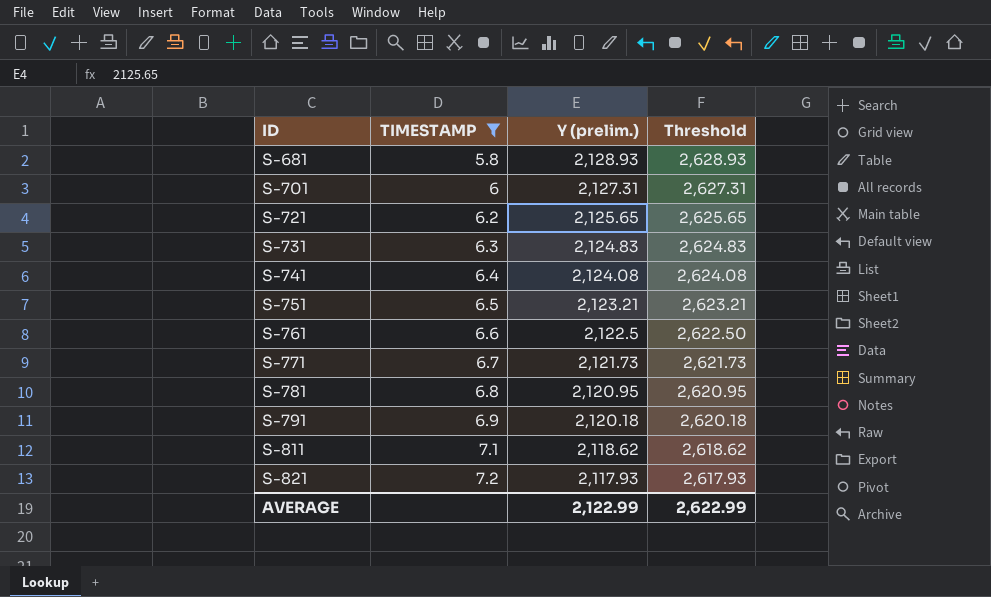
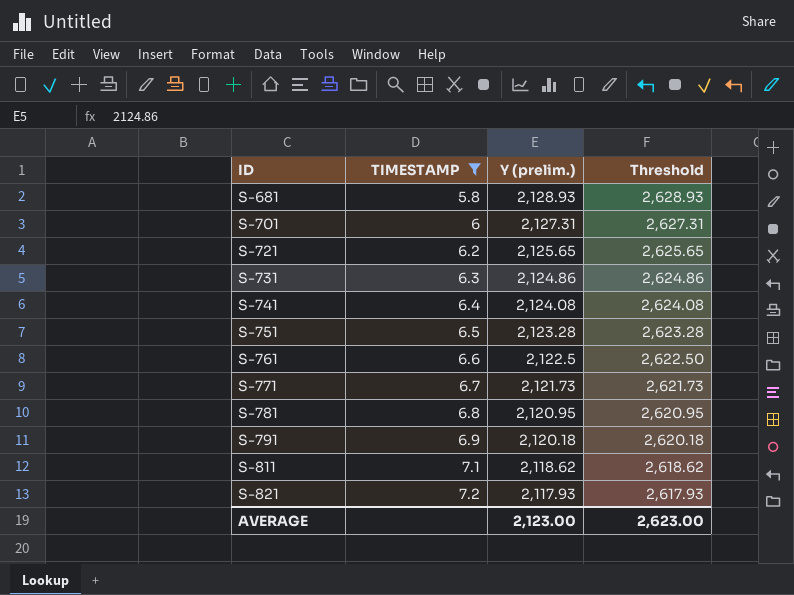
S-731 | Y (prelim.): 2,124.83 -> 2,124.86
S-731 | Threshold: 2,624.83 -> 2,624.86
S-751 | Y (prelim.): 2,123.21 -> 2,123.28
S-751 | Threshold: 2,623.21 -> 2,623.28
AVERAGE | Y (prelim.): 2,122.99 -> 2,123.00
AVERAGE | Threshold: 2,622.99 -> 2,623.00

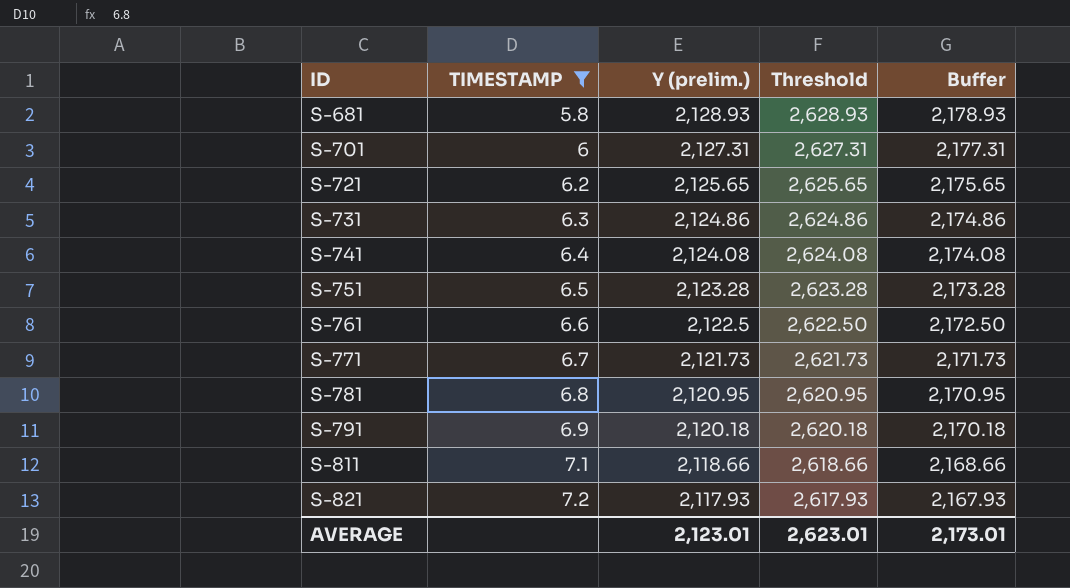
column Buffer | formula: none -> [Y (prelim.)] + 50
S-811 | Y (prelim.): 2,118.62 -> 2,118.66
S-811 | Threshold: 2,618.62 -> 2,618.66
AVERAGE | Y (prelim.): 2,123.00 -> 2,123.01
AVERAGE | Threshold: 2,623.00 -> 2,623.01

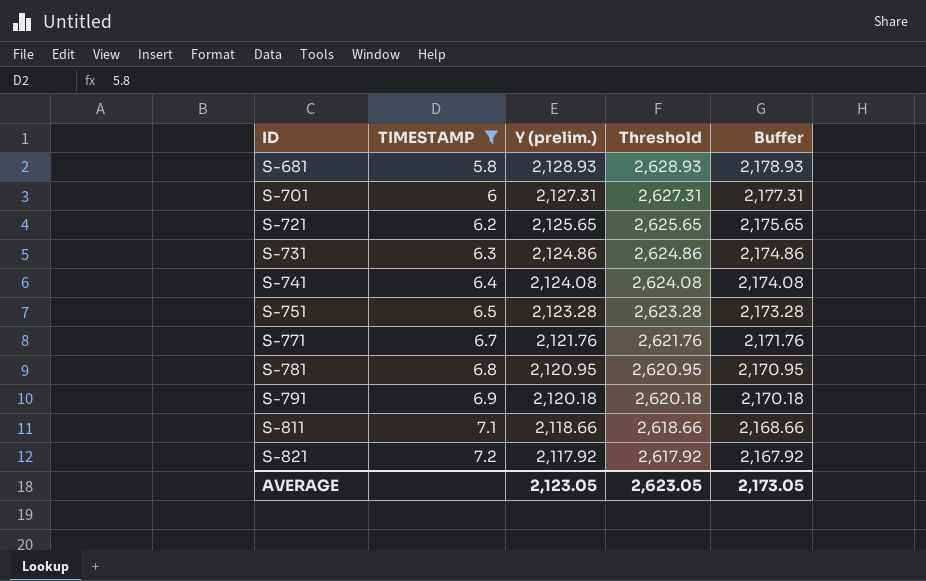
row S-761: 6.6 | 2,122.5 | 2,622.50 | 2,172.50 -> none
S-771 | Y (prelim.): 2,121.73 -> 2,121.76
S-771 | Threshold: 2,621.73 -> 2,621.76
S-771 | Buffer: 2,171.73 -> 2,171.76
S-821 | Y (prelim.): 2,117.93 -> 2,117.92
S-821 | Threshold: 2,617.93 -> 2,617.92
S-821 | Buffer: 2,167.93 -> 2,167.92
AVERAGE | Y (prelim.): 2,123.01 -> 2,123.05
AVERAGE | Threshold: 2,623.01 -> 2,623.05
AVERAGE | Buffer: 2,173.01 -> 2,173.05

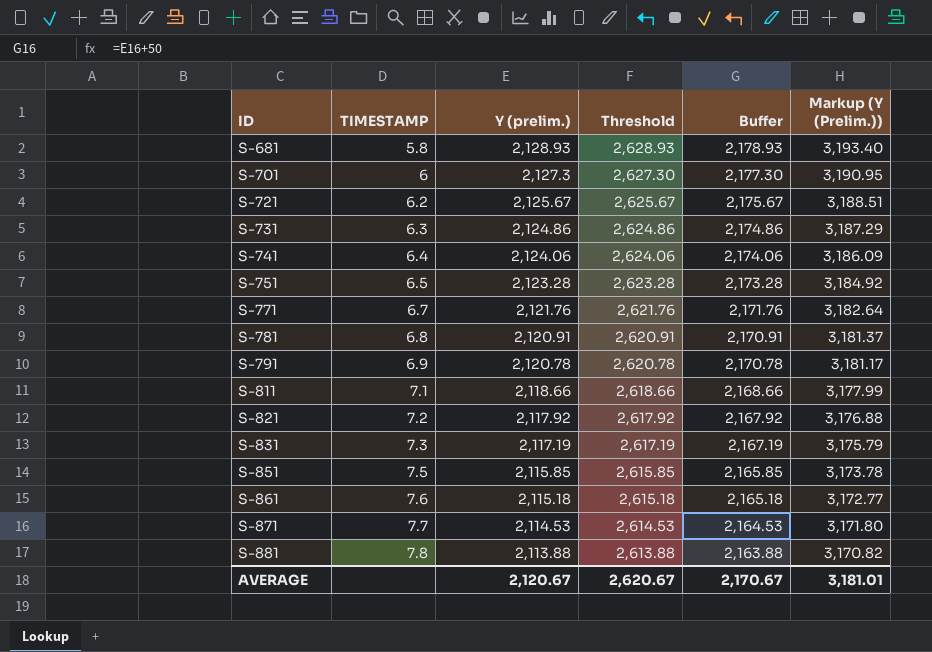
filter: TIMESTAMP <= 7.2 -> none
column Markup (Y (Prelim.)) | formula: none -> [Y (prelim.)] * 1.5
S-701 | Y (prelim.): 2,127.31 -> 2,127.3
S-701 | Threshold: 2,627.31 -> 2,627.30
S-701 | Buffer: 2,177.31 -> 2,177.30
S-721 | Y (prelim.): 2,125.65 -> 2,125.67
S-721 | Threshold: 2,625.65 -> 2,625.67
S-721 | Buffer: 2,175.65 -> 2,175.67
S-741 | Y (prelim.): 2,124.08 -> 2,124.06
S-741 | Threshold: 2,624.08 -> 2,624.06
S-741 | Buffer: 2,174.08 -> 2,174.06
S-781 | Y (prelim.): 2,120.95 -> 2,120.91
S-781 | Threshold: 2,620.95 -> 2,620.91
S-781 | Buffer: 2,170.95 -> 2,170.91
S-791 | Y (prelim.): 2,120.18 -> 2,120.78
S-791 | Threshold: 2,620.18 -> 2,620.78
S-791 | Buffer: 2,170.18 -> 2,170.78
AVERAGE | Y (prelim.): 2,123.05 -> 2,120.67
AVERAGE | Threshold: 2,623.05 -> 2,620.67
AVERAGE | Buffer: 2,173.05 -> 2,170.67

